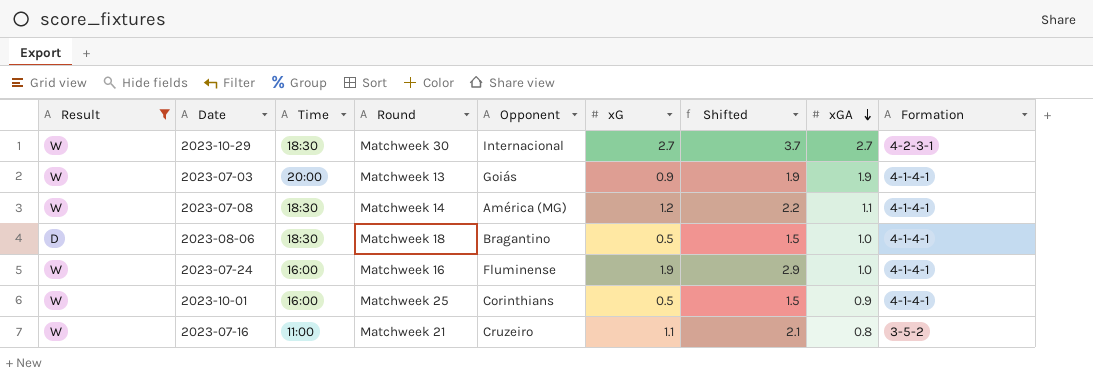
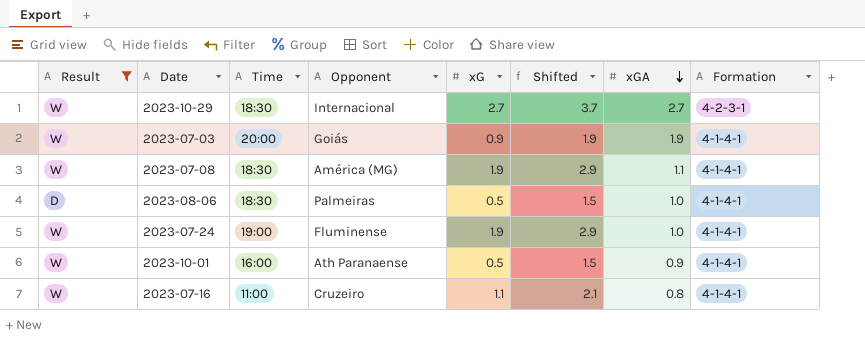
column Round | position: 4 -> none
2023-07-08 | xG: 1.2 -> 1.9
2023-07-08 | Shifted: 2.2 -> 2.9
2023-08-06 | Opponent: Bragantino -> Palmeiras
2023-07-24 | Time: 16:00 -> 19:00
2023-10-01 | Opponent: Corinthians -> Ath Paranaense
2023-07-16 | Formation: 3-5-2 -> 4-1-4-1

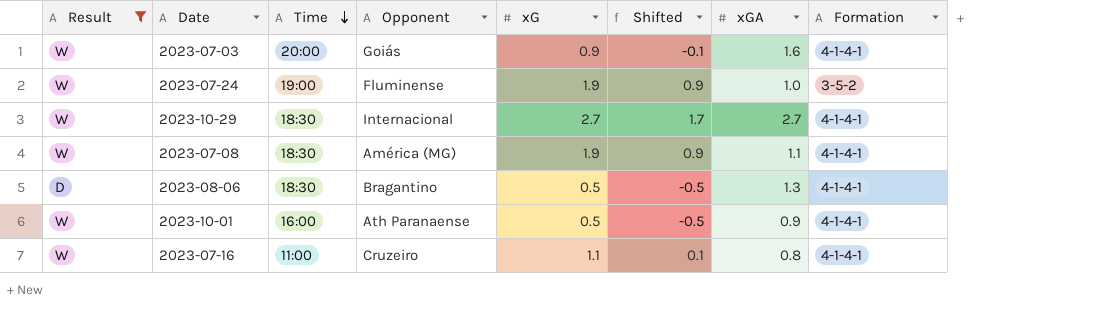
row order: xGA descending -> Time descending
column Shifted | formula: [xG] + 1 -> [xG] - 1
2023-07-03 | xGA: 1.9 -> 1.6
2023-07-24 | Formation: 4-1-4-1 -> 3-5-2
2023-10-29 | Formation: 4-2-3-1 -> 4-1-4-1
2023-08-06 | Opponent: Palmeiras -> Bragantino
2023-08-06 | xGA: 1.0 -> 1.3

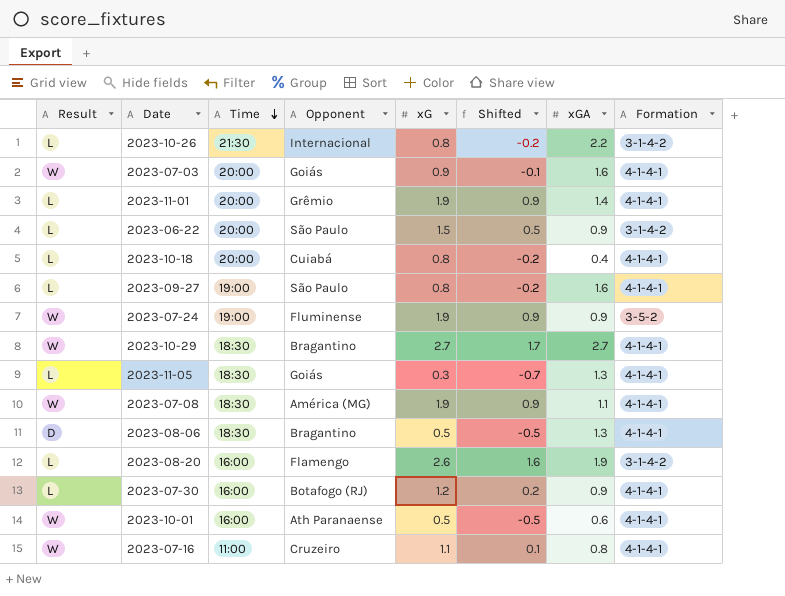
filter: Result != L -> none
2023-07-24 | xGA: 1.0 -> 0.9
2023-10-29 | Opponent: Internacional -> Bragantino
2023-10-01 | xGA: 0.9 -> 0.6

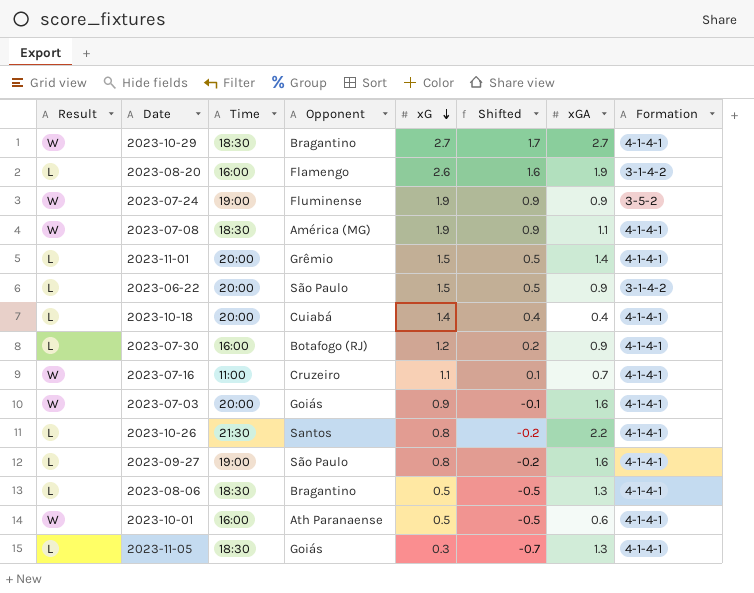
row order: Time descending -> xG descending
2023-11-01 | xG: 1.9 -> 1.5
2023-11-01 | Shifted: 0.9 -> 0.5
2023-10-18 | xG: 0.8 -> 1.4
2023-10-18 | Shifted: -0.2 -> 0.4
2023-07-16 | xGA: 0.8 -> 0.7
2023-10-26 | Opponent: Internacional -> Santos
2023-10-26 | Formation: 3-1-4-2 -> 4-1-4-1
2023-08-06 | Result: D -> L

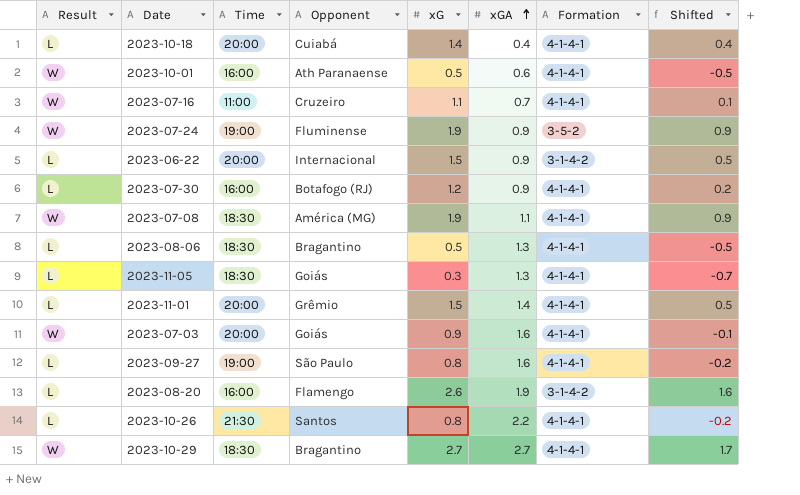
row order: xG descending -> xGA ascending
column Shifted | position: 6 -> 8
2023-06-22 | Opponent: São Paulo -> Internacional

